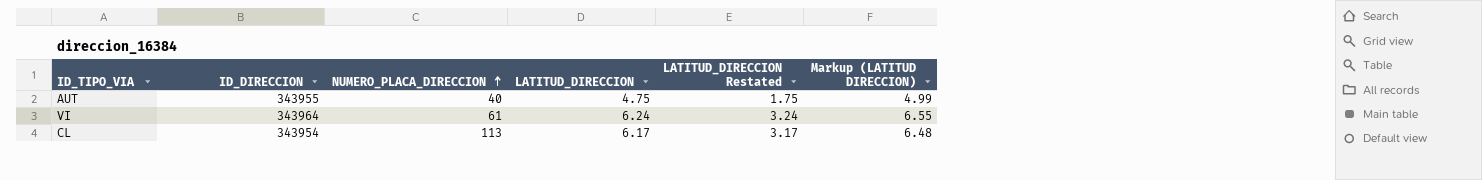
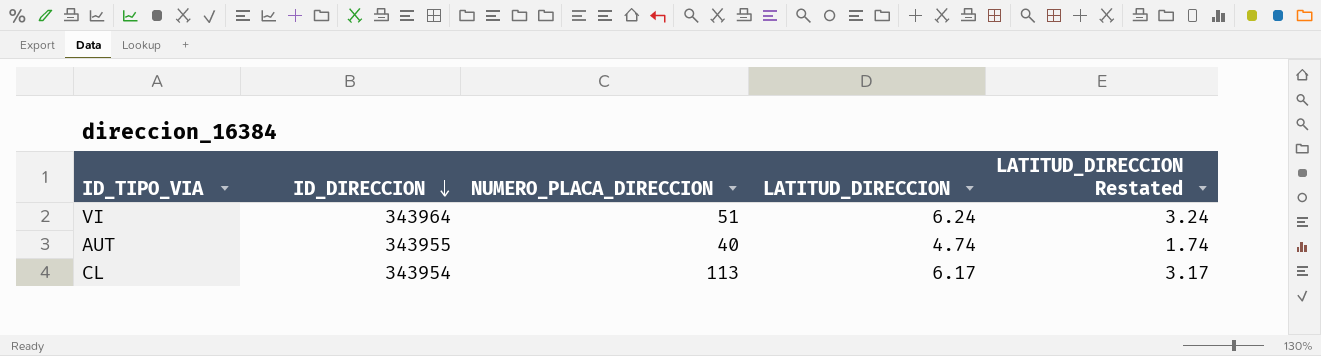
row order: NUMERO_PLACA_DIRECCION ascending -> ID_DIRECCION descending
column Markup (LATITUD DIRECCION) | formula: [LATITUD_DIRECCION] * 1.05 -> none
VI | NUMERO_PLACA_DIRECCION: 61 -> 51
AUT | LATITUD_DIRECCION: 4.75 -> 4.74
AUT | LATITUD_DIRECCION Restated: 1.75 -> 1.74

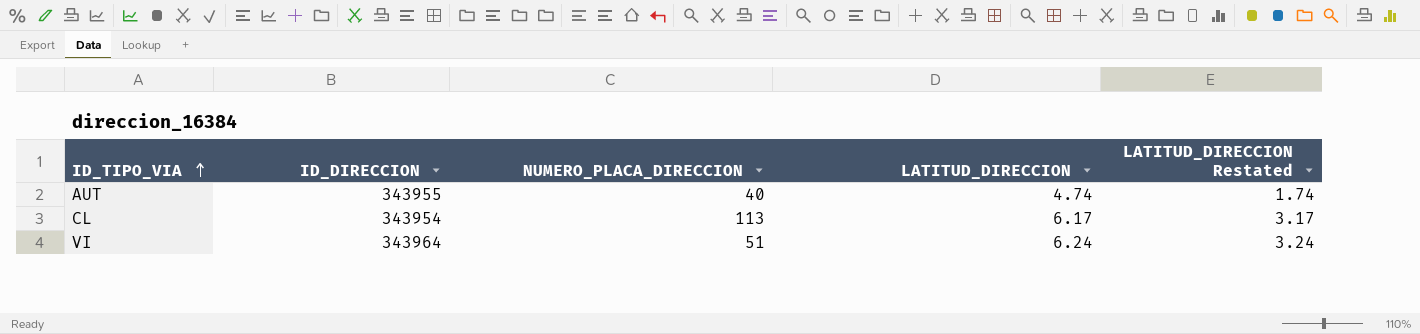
row order: ID_DIRECCION descending -> ID_TIPO_VIA ascending

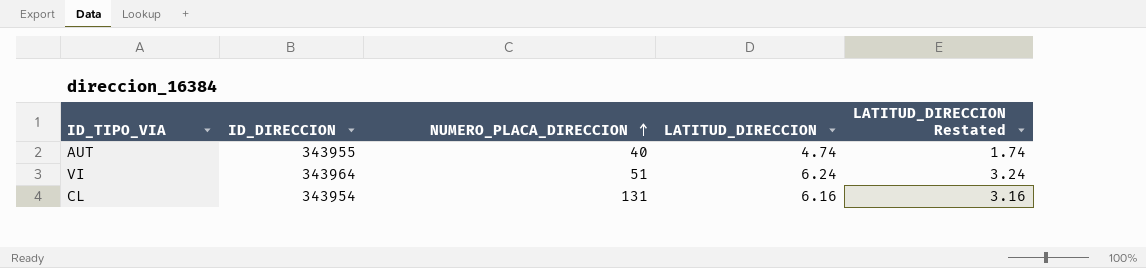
row order: ID_TIPO_VIA ascending -> NUMERO_PLACA_DIRECCION ascending
CL | NUMERO_PLACA_DIRECCION: 113 -> 131
CL | LATITUD_DIRECCION: 6.17 -> 6.16
CL | LATITUD_DIRECCION Restated: 3.17 -> 3.16

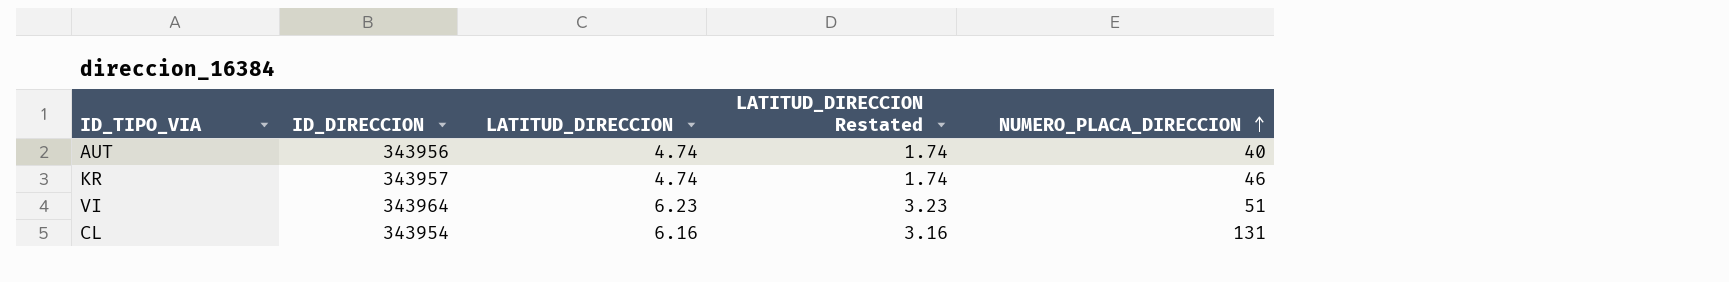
column NUMERO_PLACA_DIRECCION | position: 3 -> 5
AUT | ID_DIRECCION: 343955 -> 343956
row KR: none -> 343957 | 4.74 | 1.74 | 46
VI | LATITUD_DIRECCION: 6.24 -> 6.23
VI | LATITUD_DIRECCION Restated: 3.24 -> 3.23

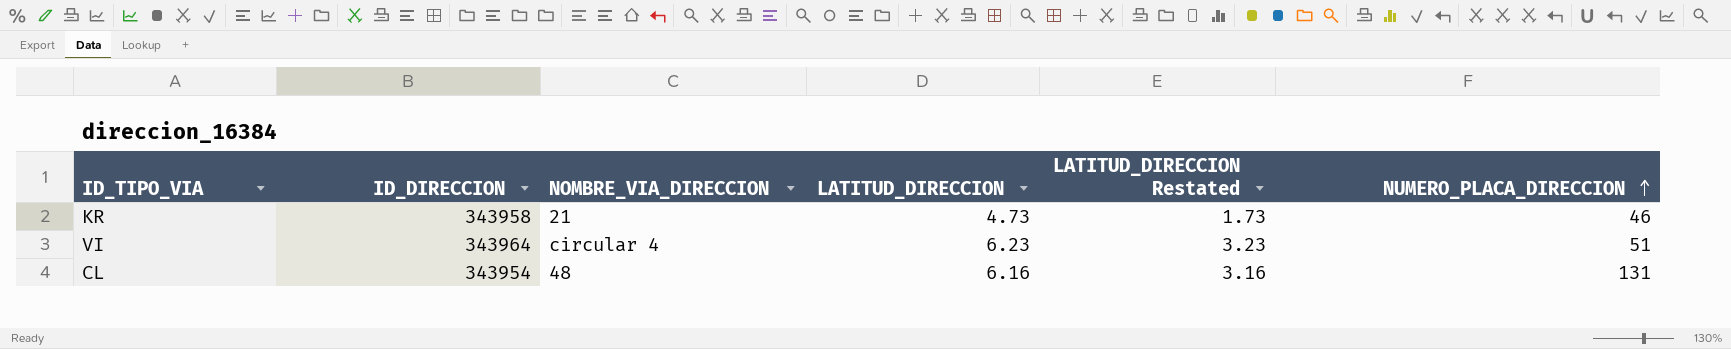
column NOMBRE_VIA_DIRECCION | position: none -> 3
row AUT: 343956 | 4.74 | 1.74 | 40 -> none
KR | ID_DIRECCION: 343957 -> 343958
KR | LATITUD_DIRECCION: 4.74 -> 4.73
KR | LATITUD_DIRECCION Restated: 1.74 -> 1.73

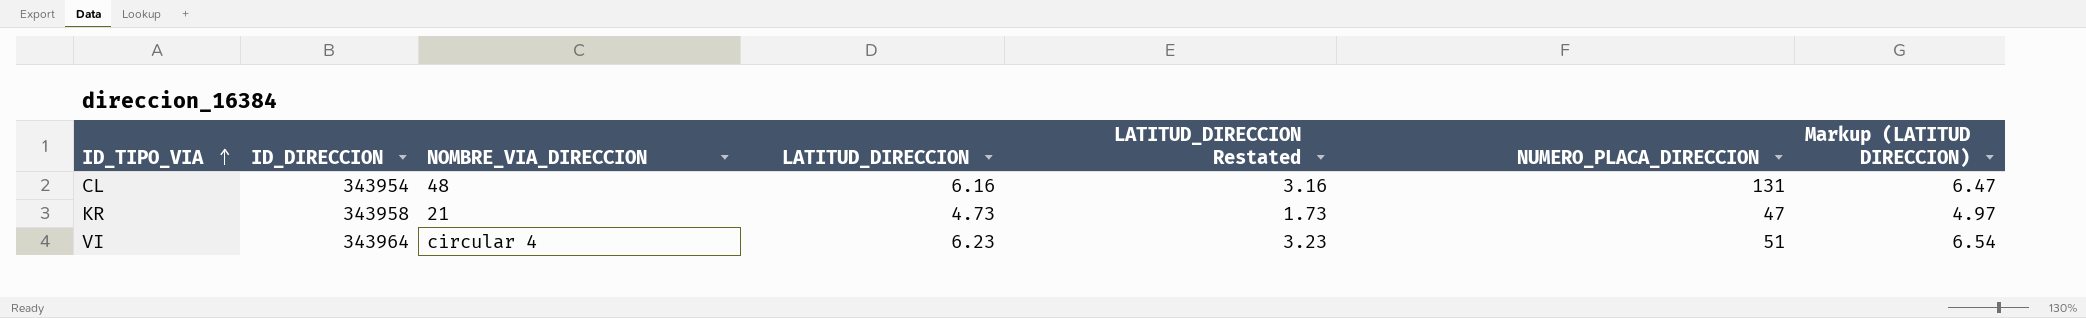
row order: NUMERO_PLACA_DIRECCION ascending -> ID_TIPO_VIA ascending
column Markup (LATITUD DIRECCION) | formula: none -> [LATITUD_DIRECCION] * 1.05
KR | NUMERO_PLACA_DIRECCION: 46 -> 47

